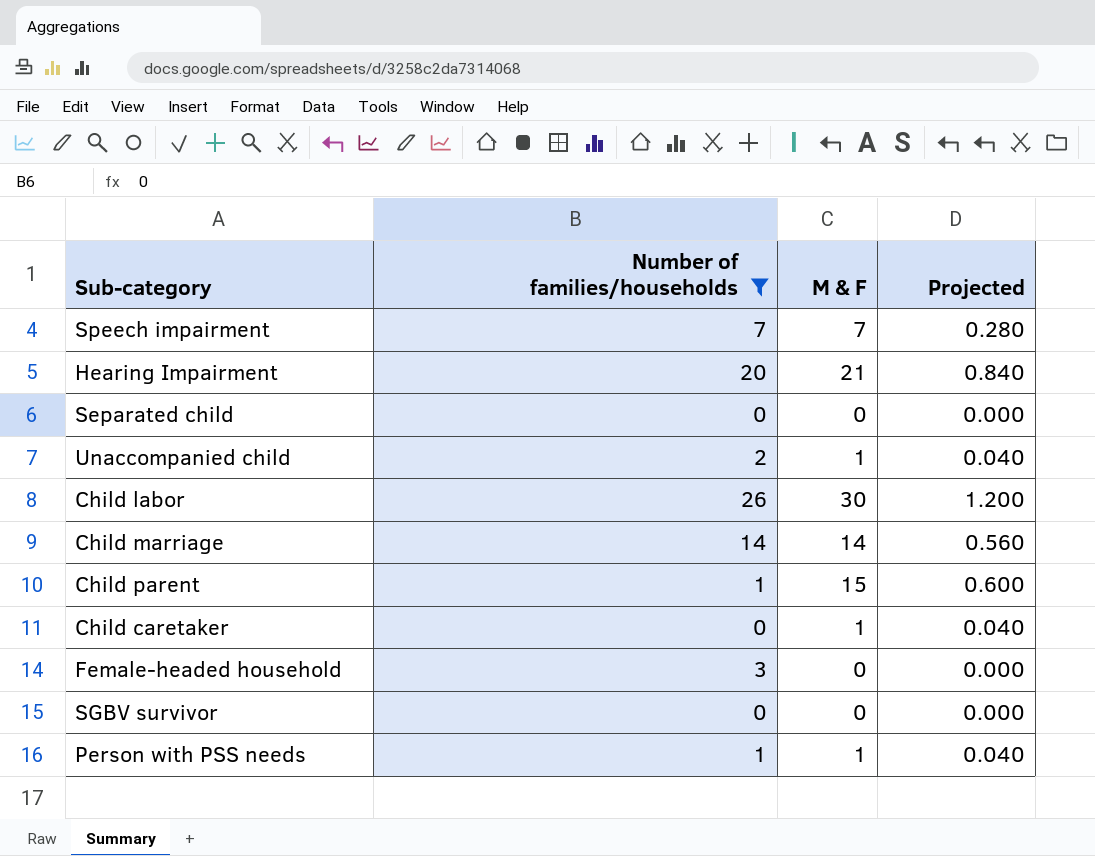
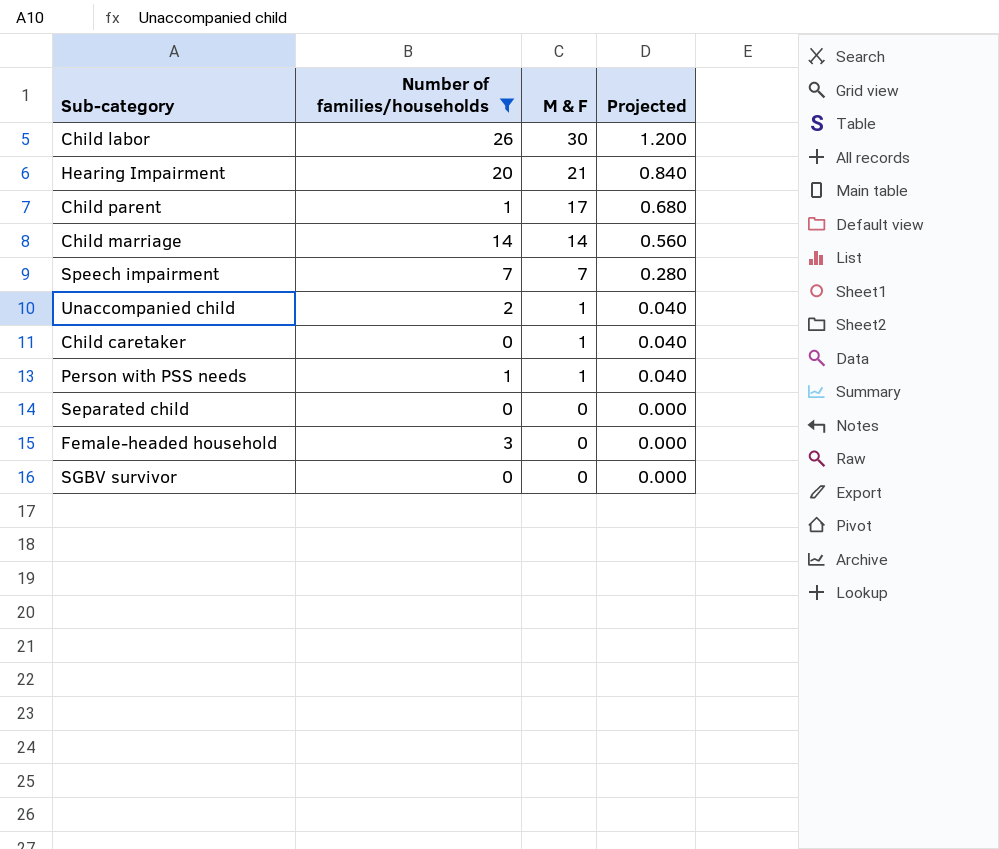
row order: none -> M & F descending
Child parent | M & F: 15 -> 17
Child parent | Projected: 0.600 -> 0.680

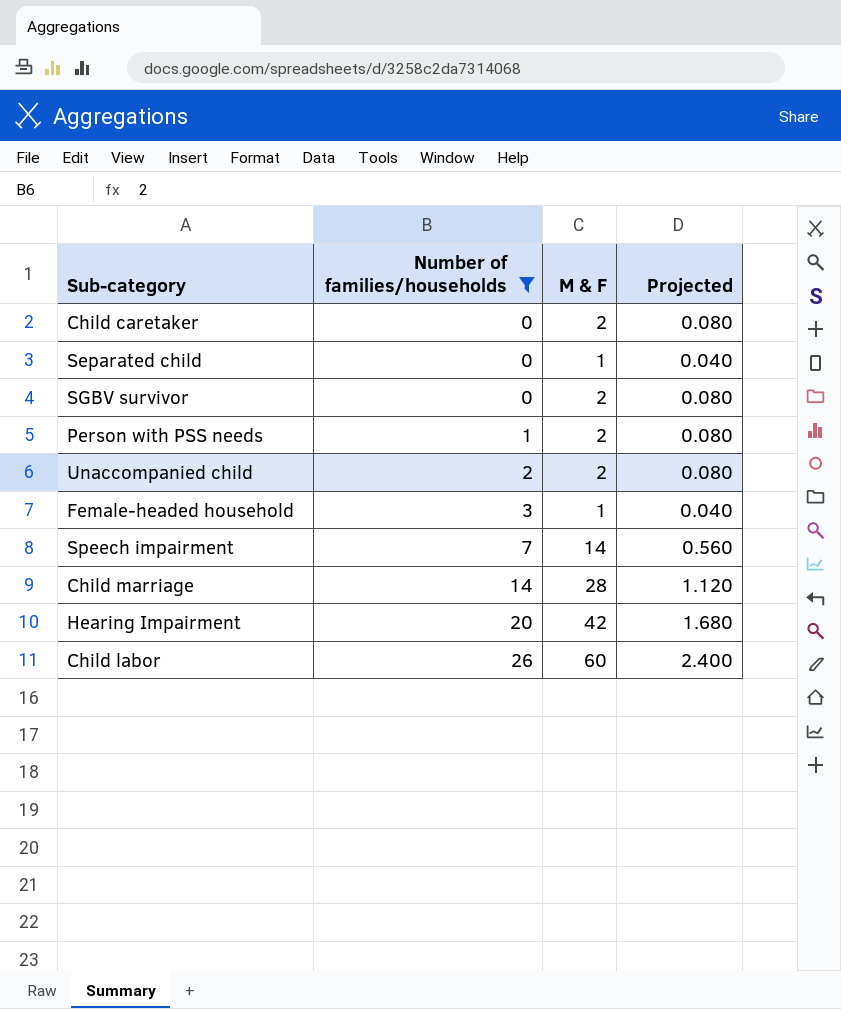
row order: M & F descending -> Number of families/households ascending
row Child parent: 1 | 17 | 0.680 -> none
Child caretaker | M & F: 1 -> 2
Child caretaker | Projected: 0.040 -> 0.080
Separated child | M & F: 0 -> 1
Separated child | Projected: 0.000 -> 0.040
SGBV survivor | M & F: 0 -> 2
SGBV survivor | Projected: 0.000 -> 0.080
Person with PSS needs | M & F: 1 -> 2
Person with PSS needs | Projected: 0.040 -> 0.080
Unaccompanied child | M & F: 1 -> 2
Unaccompanied child | Projected: 0.040 -> 0.080
Female-headed household | M & F: 0 -> 1
Female-headed household | Projected: 0.000 -> 0.040
Speech impairment | M & F: 7 -> 14
Speech impairment | Projected: 0.280 -> 0.560
Child marriage | M & F: 14 -> 28
Child marriage | Projected: 0.560 -> 1.120
Hearing Impairment | M & F: 21 -> 42
Hearing Impairment | Projected: 0.840 -> 1.680
Child labor | M & F: 30 -> 60
Child labor | Projected: 1.200 -> 2.400

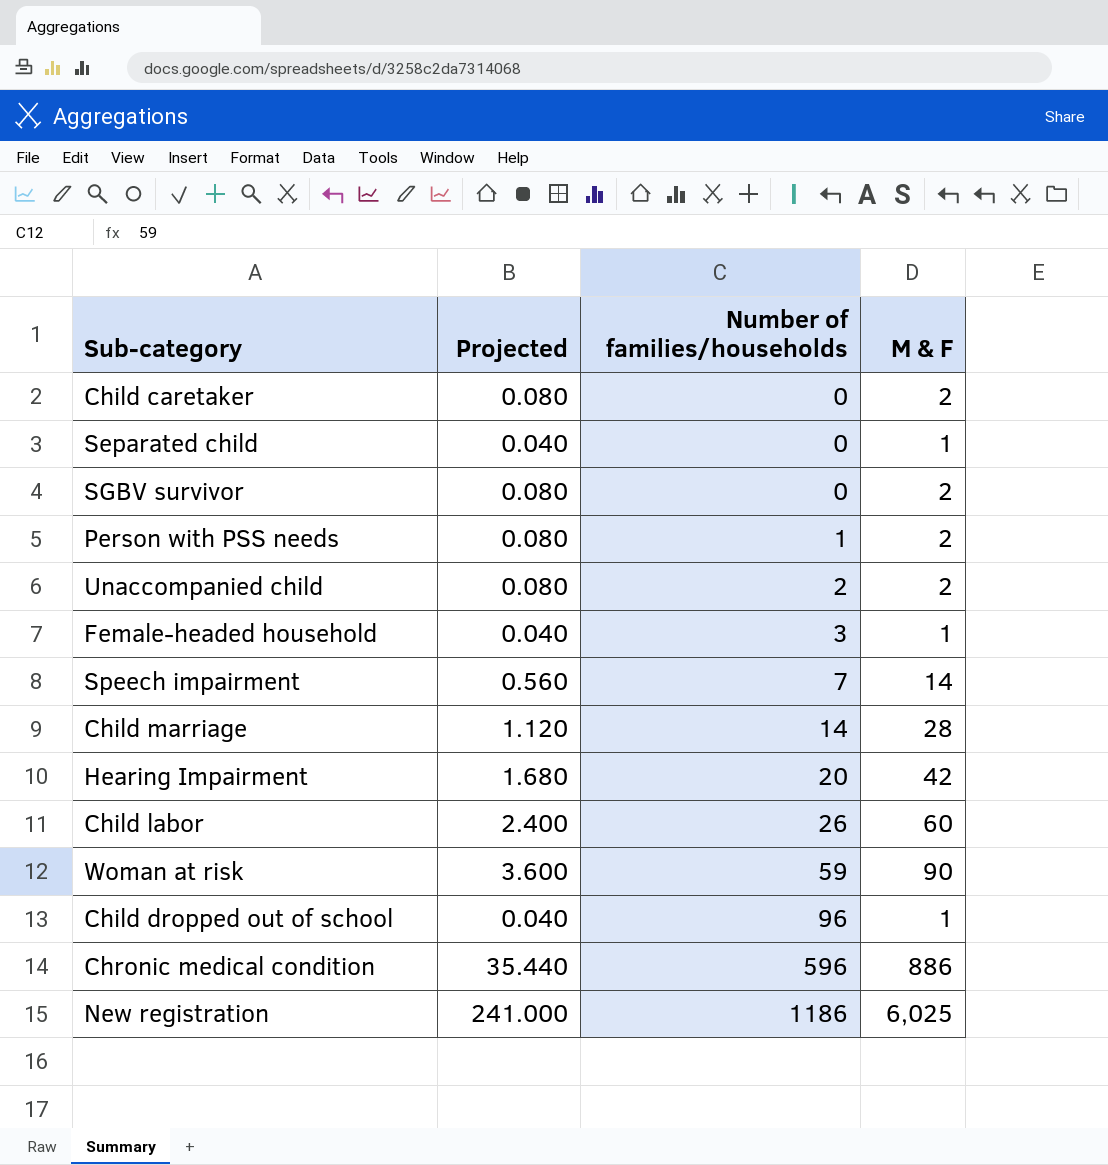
filter: Number of families/households <= 26 -> none
column Projected | position: 4 -> 2

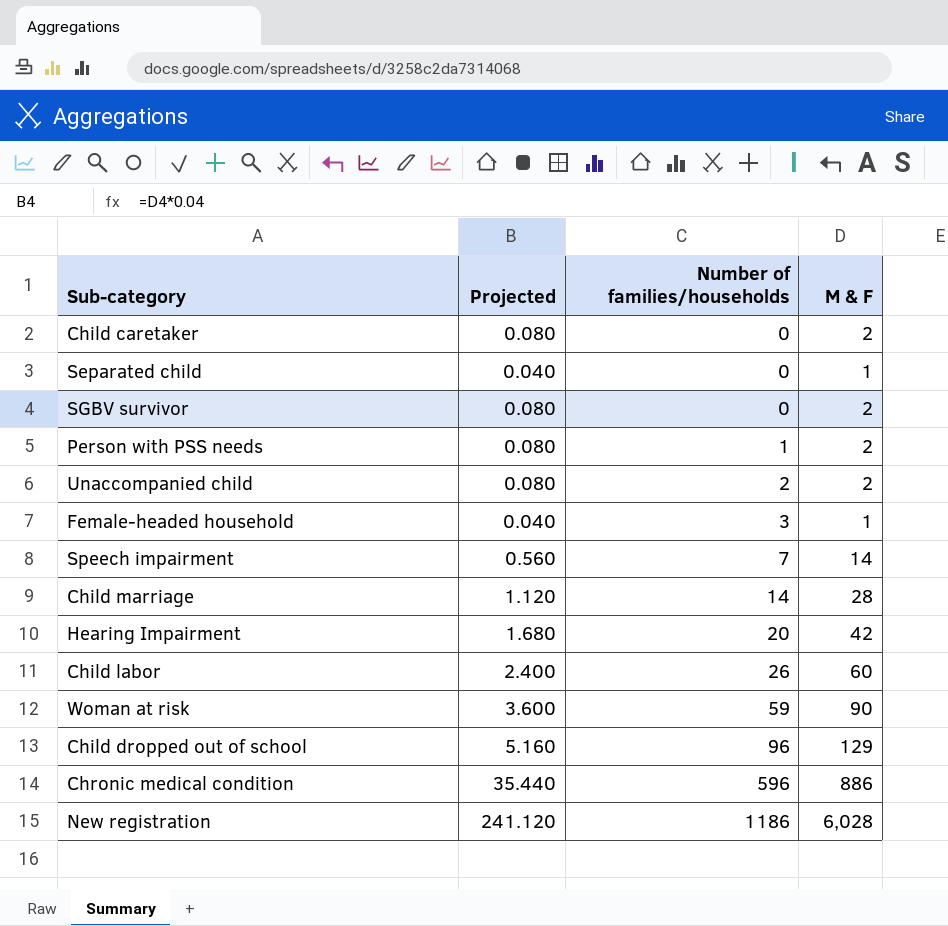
Child dropped out of school | Projected: 0.040 -> 5.160
Child dropped out of school | M & F: 1 -> 129
New registration | Projected: 241.000 -> 241.120
New registration | M & F: 6,025 -> 6,028

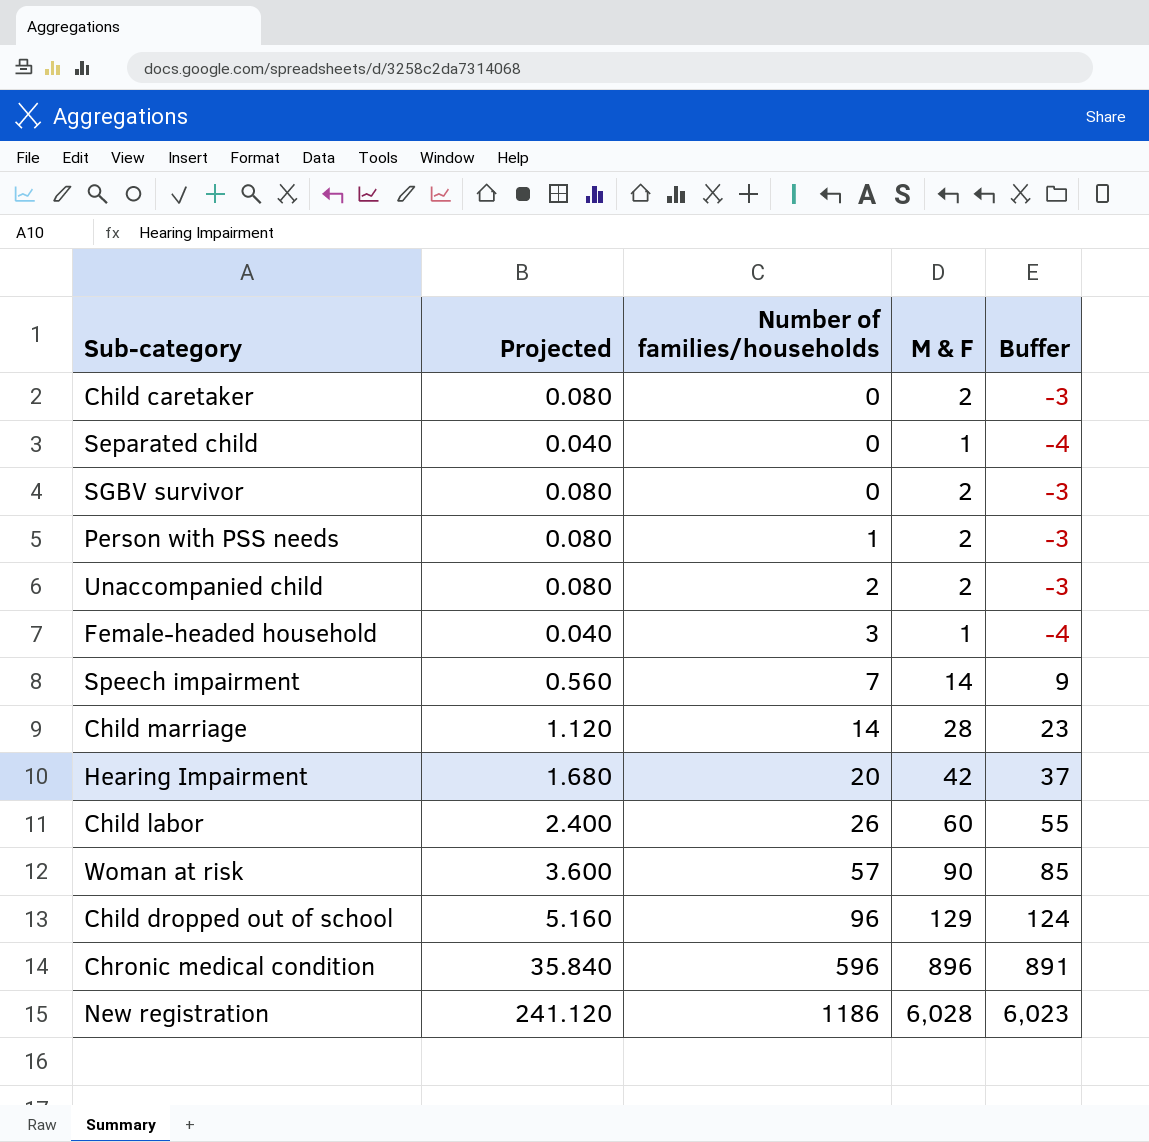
column Buffer | formula: none -> [M & F] - 5
Woman at risk | Number of families/households: 59 -> 57
Chronic medical condition | Projected: 35.440 -> 35.840
Chronic medical condition | M & F: 886 -> 896

